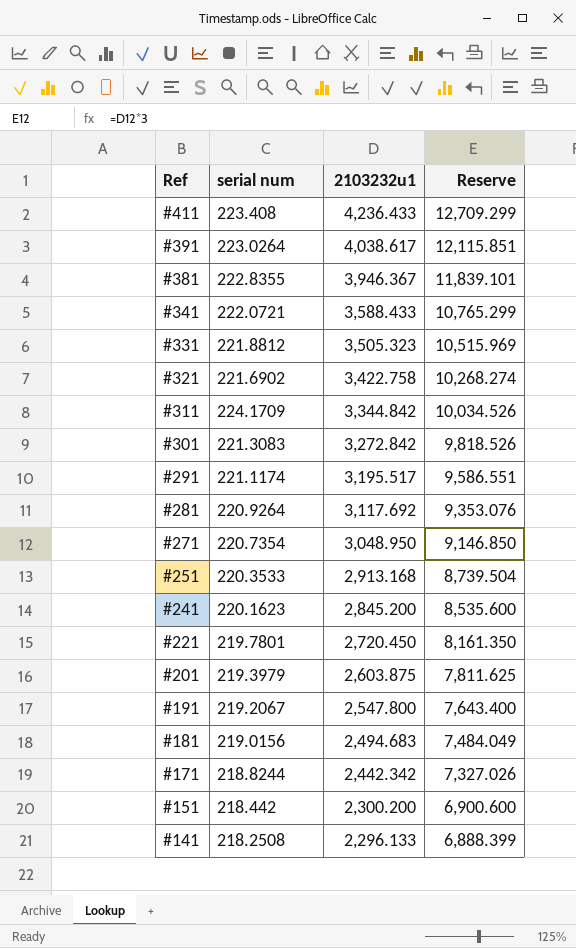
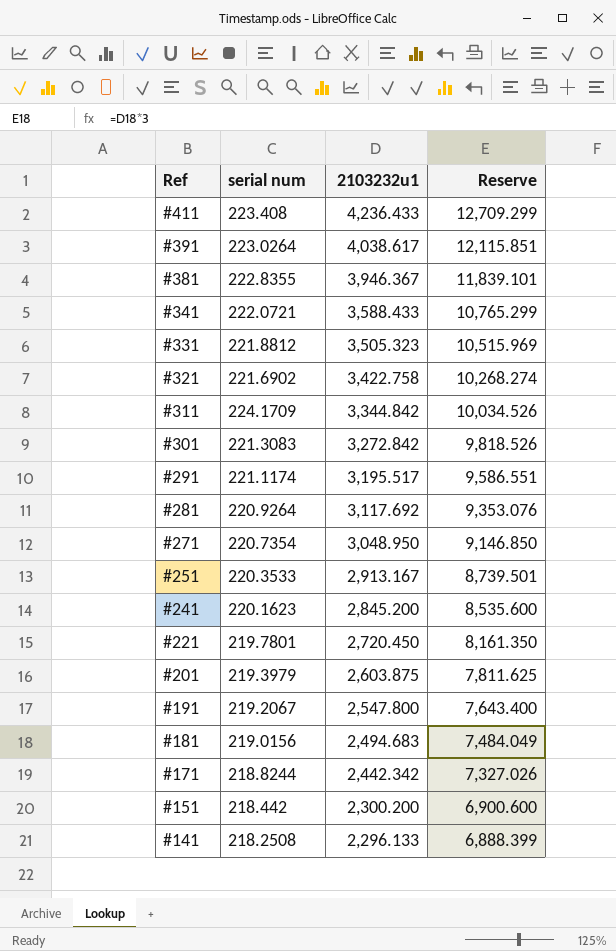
#251 | 2103232u1: 2,913.168 -> 2,913.167
#251 | Reserve: 8,739.504 -> 8,739.501

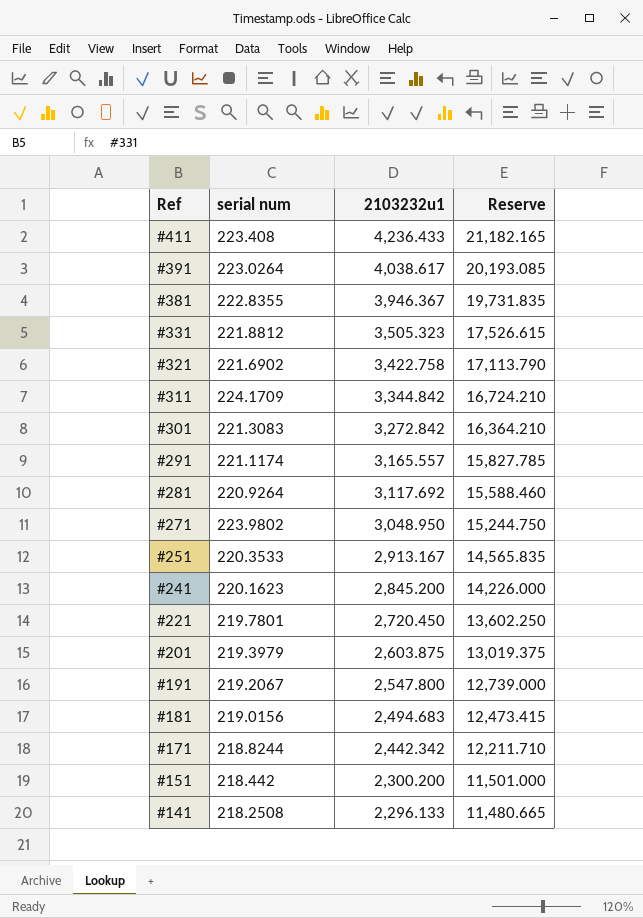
column Reserve | formula: [2103232u1] * 3 -> [2103232u1] * 5
row #341: 222.0721 | 3,588.433 | 10,765.299 -> none
#291 | 2103232u1: 3,195.517 -> 3,165.557
#271 | serial num: 220.7354 -> 223.9802

